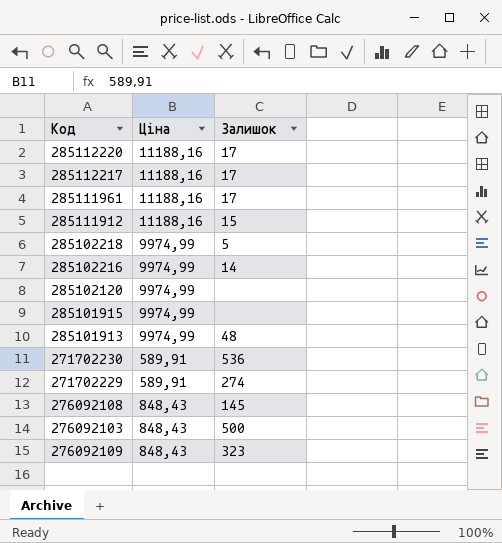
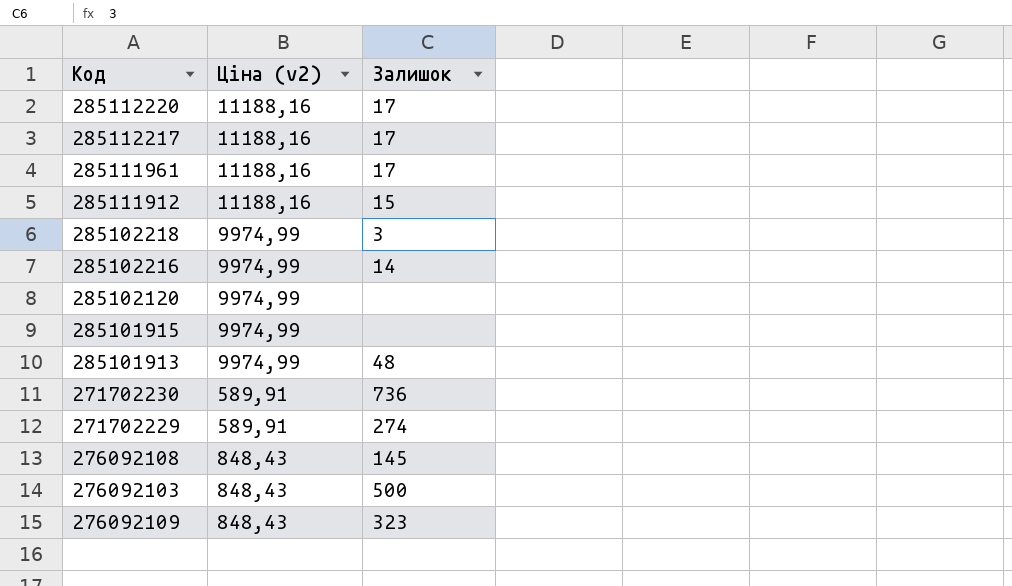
column name: Ціна -> Ціна (v2)
285102218 | Залишок: 5 -> 3
271702230 | Залишок: 536 -> 736

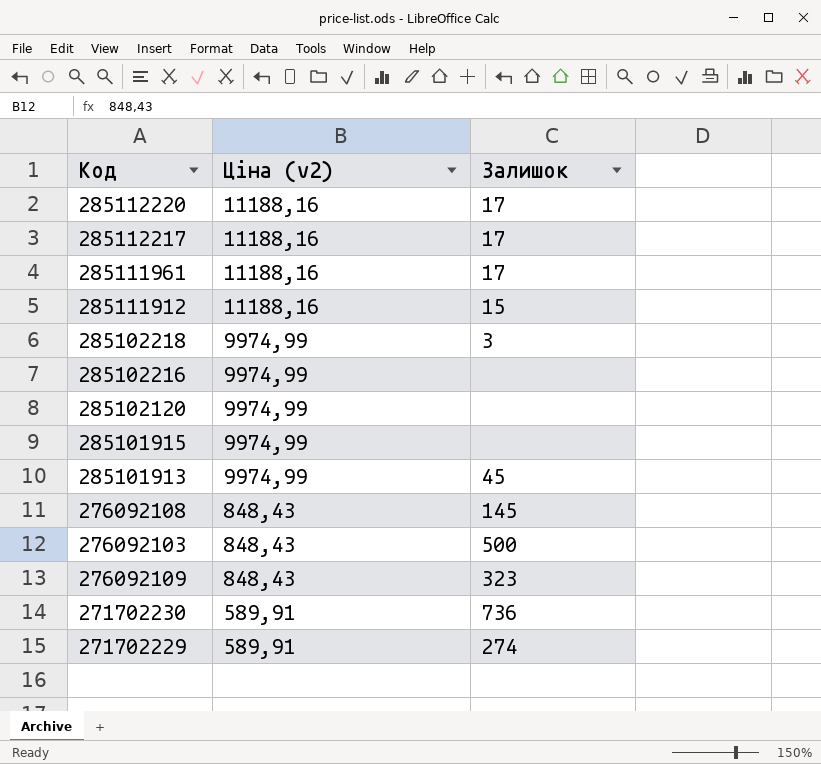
row order: none -> Ціна (v2) descending
285102216 | Залишок: 14 -> none
285101913 | Залишок: 48 -> 45

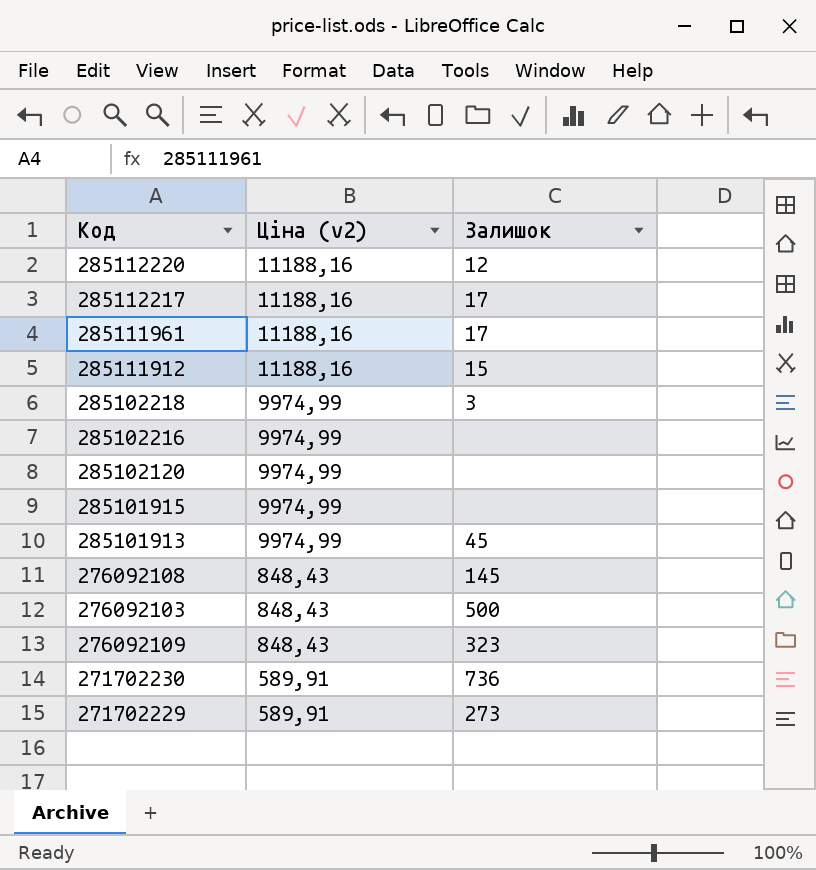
285112220 | Залишок: 17 -> 12
271702229 | Залишок: 274 -> 273

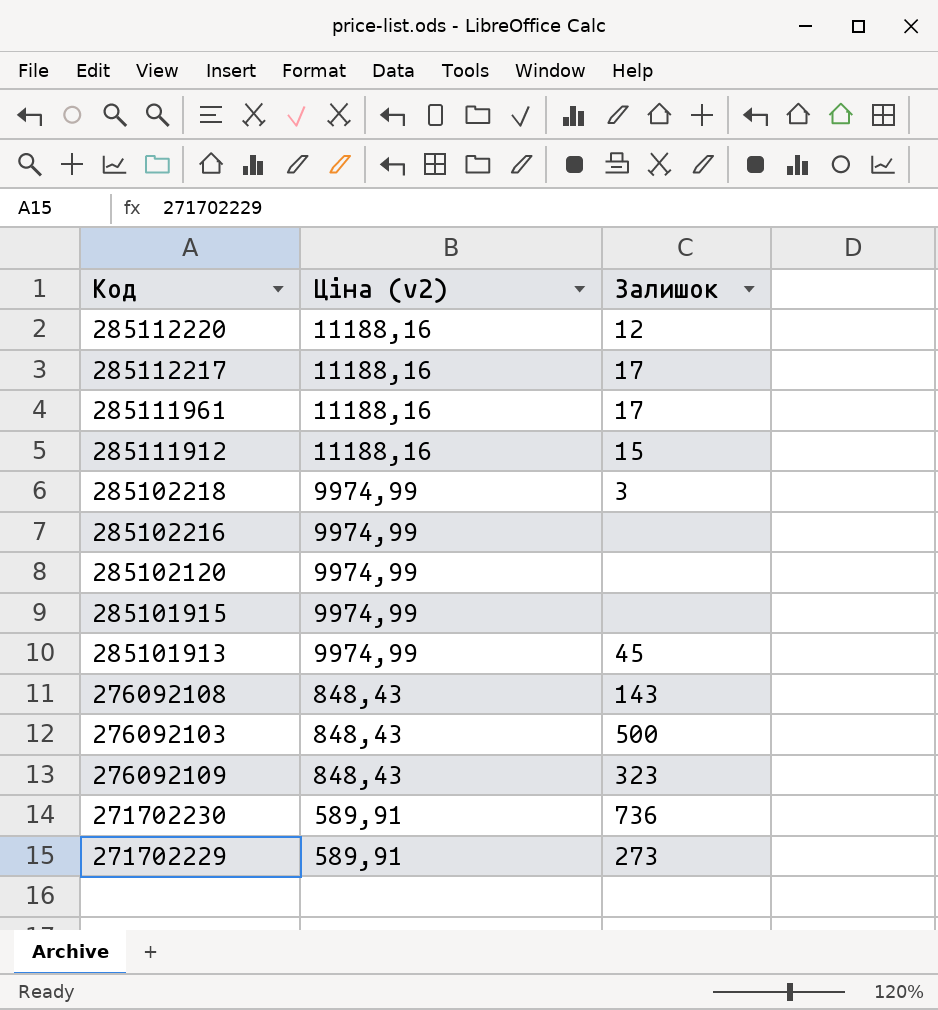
276092108 | Залишок: 145 -> 143

